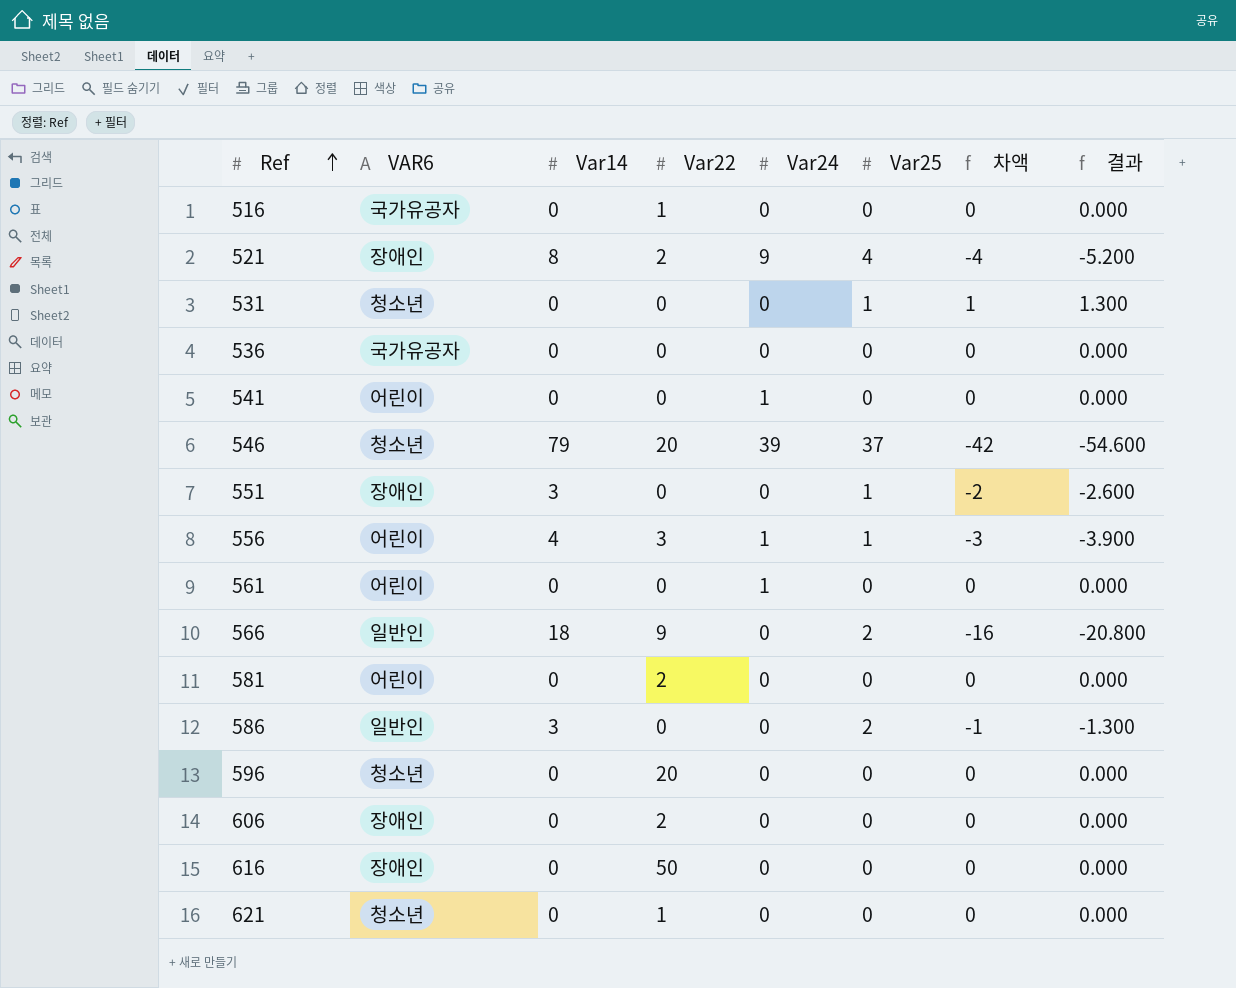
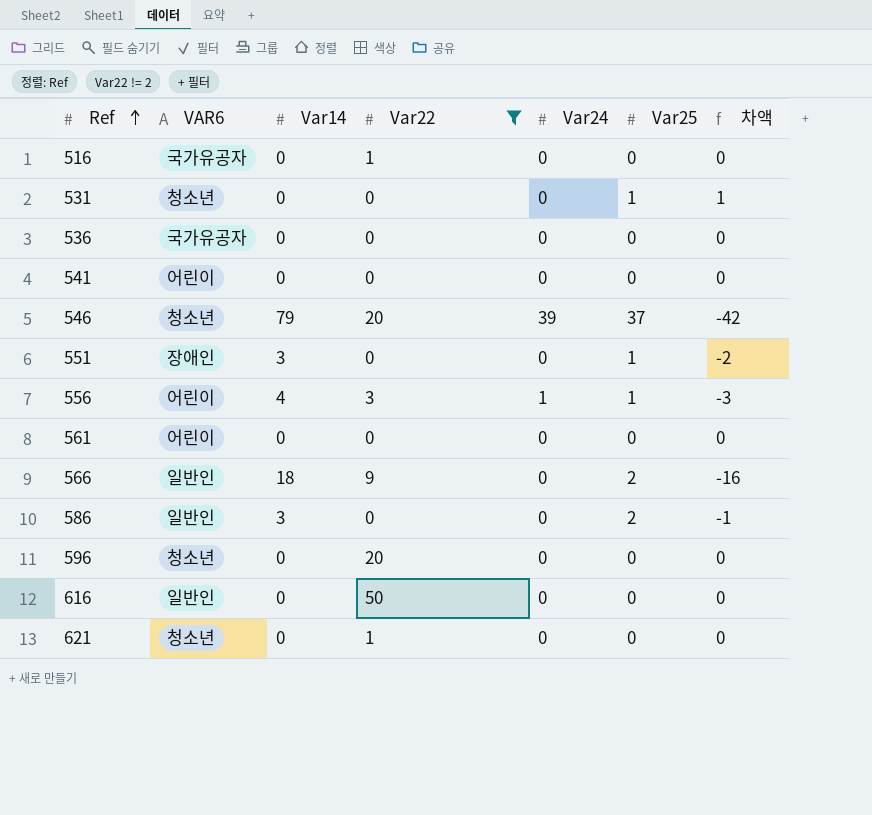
filter: none -> Var22 != 2
column 결과 | formula: [차액] * 1.3 -> none
541 | Var24: 1 -> 0
561 | Var24: 1 -> 0
616 | VAR6: 장애인 -> 일반인

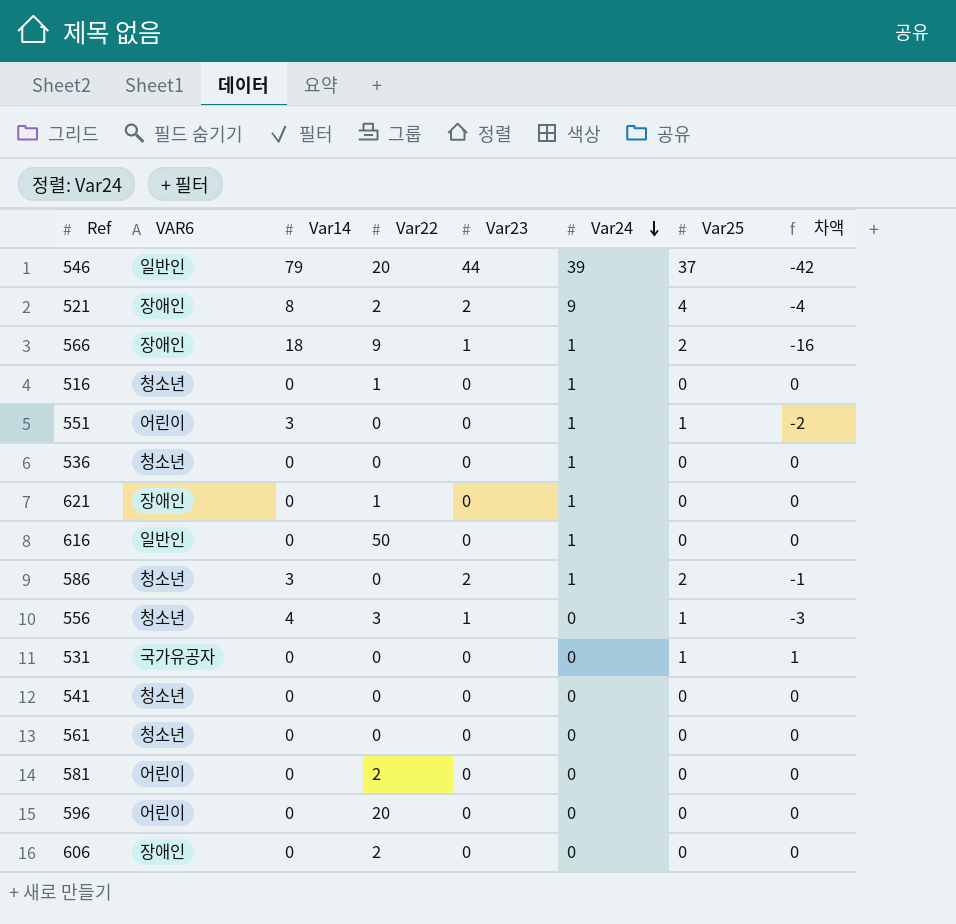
filter: Var22 != 2 -> none
row order: Ref ascending -> Var24 descending
column Var23 | position: none -> 5
546 | VAR6: 청소년 -> 일반인
566 | VAR6: 일반인 -> 장애인
566 | Var24: 0 -> 1
516 | VAR6: 국가유공자 -> 청소년
516 | Var24: 0 -> 1
551 | VAR6: 장애인 -> 어린이
551 | Var24: 0 -> 1
536 | VAR6: 국가유공자 -> 청소년
536 | Var24: 0 -> 1
621 | VAR6: 청소년 -> 장애인
621 | Var24: 0 -> 1
616 | Var24: 0 -> 1
586 | VAR6: 일반인 -> 청소년
586 | Var24: 0 -> 1
556 | VAR6: 어린이 -> 청소년
556 | Var24: 1 -> 0
531 | VAR6: 청소년 -> 국가유공자
541 | VAR6: 어린이 -> 청소년
561 | VAR6: 어린이 -> 청소년
596 | VAR6: 청소년 -> 어린이

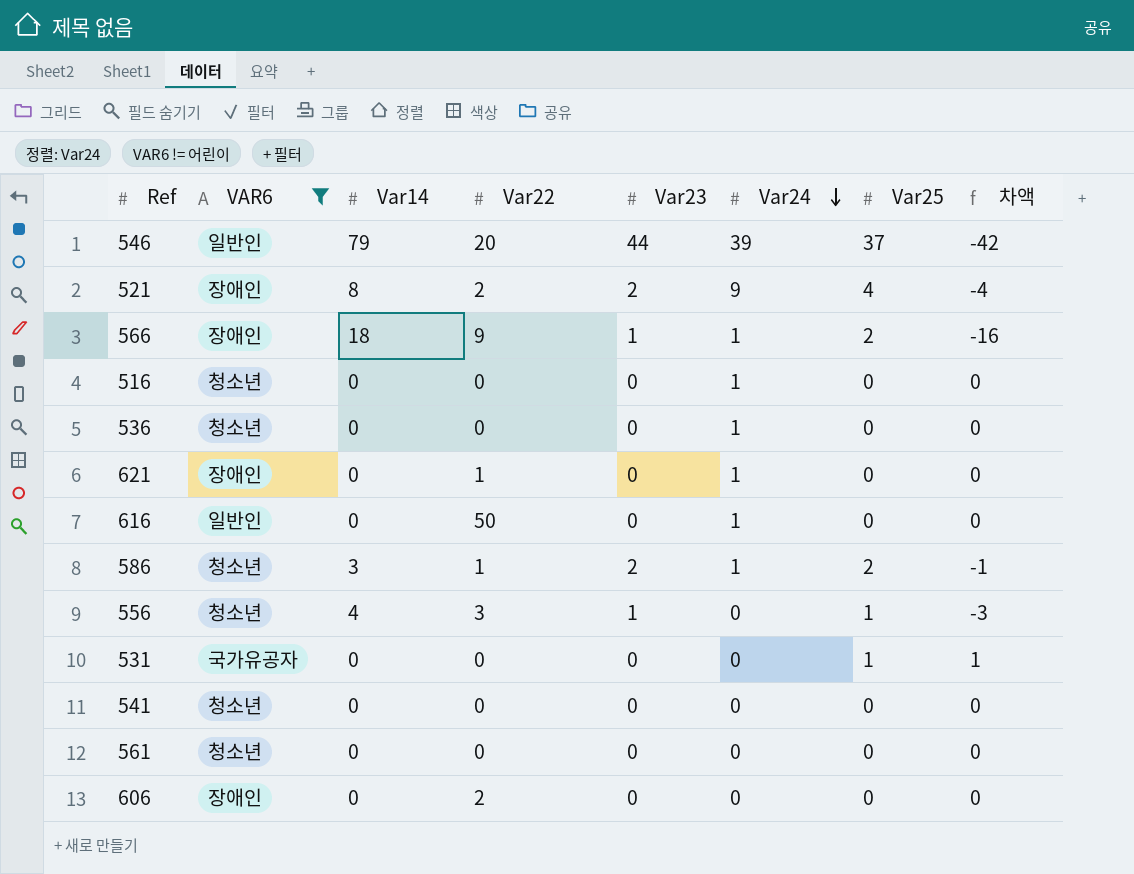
filter: none -> VAR6 != 어린이
516 | Var22: 1 -> 0
586 | Var22: 0 -> 1

